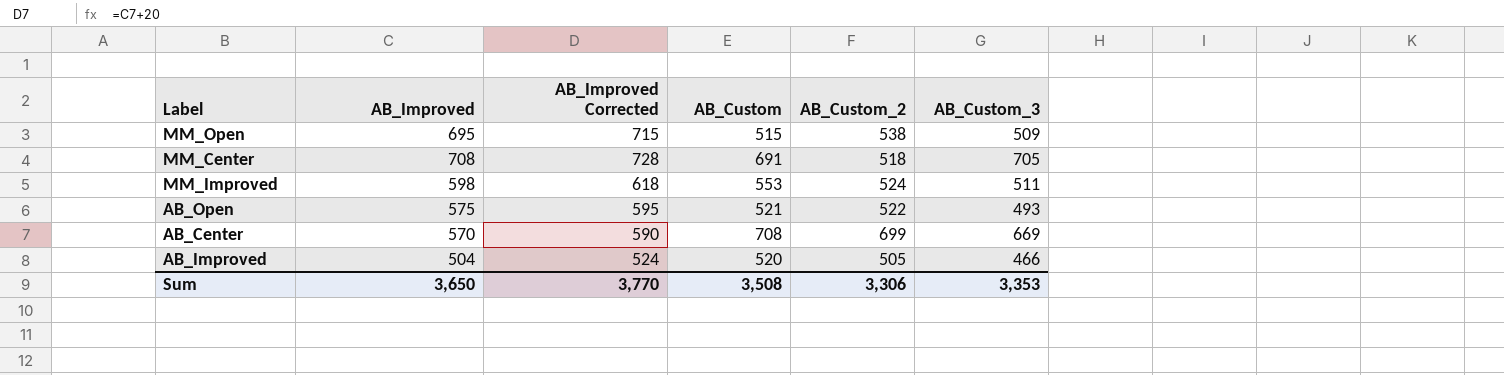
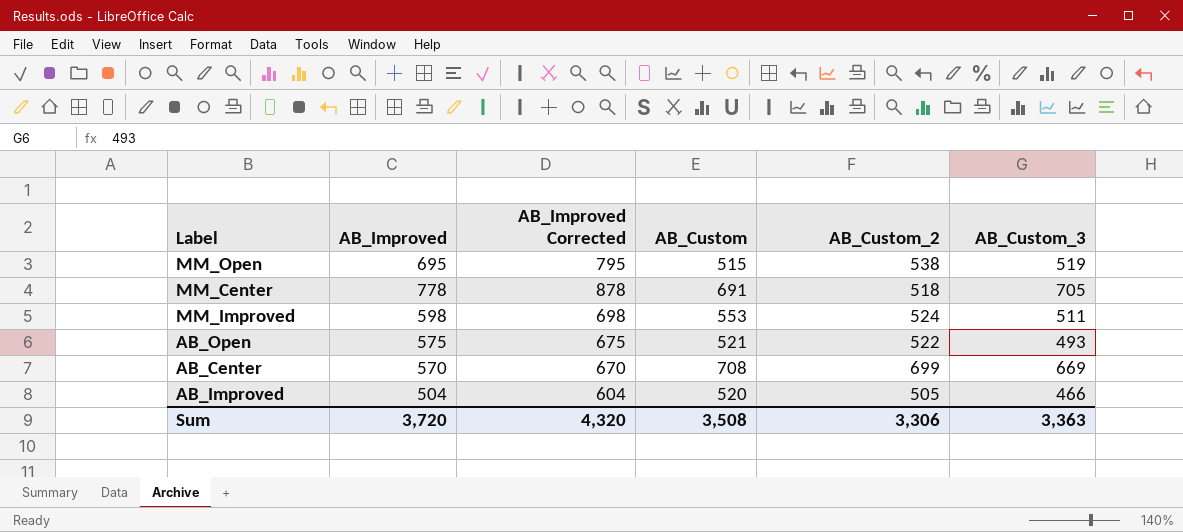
column AB_Improved Corrected | formula: [AB_Improved] + 20 -> [AB_Improved] + 100
MM_Open | AB_Custom_3: 509 -> 519
MM_Center | AB_Improved: 708 -> 778
Sum | AB_Improved: 3,650 -> 3,720
Sum | AB_Improved Corrected: 3,770 -> 4,320
Sum | AB_Custom_3: 3,353 -> 3,363

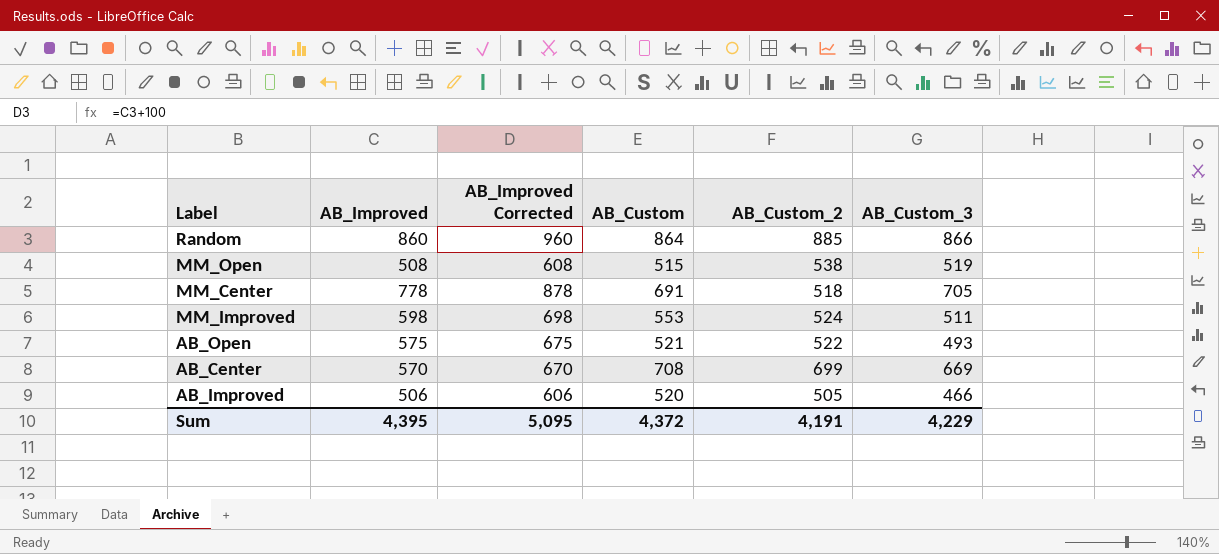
row Random: none -> 860 | 960 | 864 | 885 | 866
MM_Open | AB_Improved: 695 -> 508
MM_Open | AB_Improved Corrected: 795 -> 608
AB_Improved | AB_Improved: 504 -> 506
AB_Improved | AB_Improved Corrected: 604 -> 606
Sum | AB_Improved: 3,720 -> 4,395
Sum | AB_Improved Corrected: 4,320 -> 5,095
Sum | AB_Custom: 3,508 -> 4,372
Sum | AB_Custom_2: 3,306 -> 4,191
Sum | AB_Custom_3: 3,363 -> 4,229

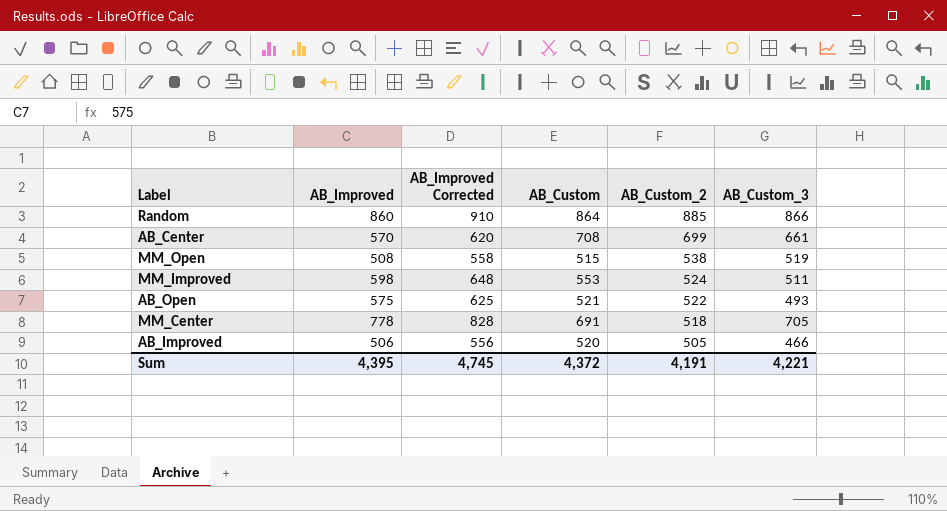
row order: none -> AB_Custom_2 descending
column AB_Improved Corrected | formula: [AB_Improved] + 100 -> [AB_Improved] + 50
AB_Center | AB_Custom_3: 669 -> 661
Sum | AB_Improved Corrected: 5,095 -> 4,745
Sum | AB_Custom_3: 4,229 -> 4,221

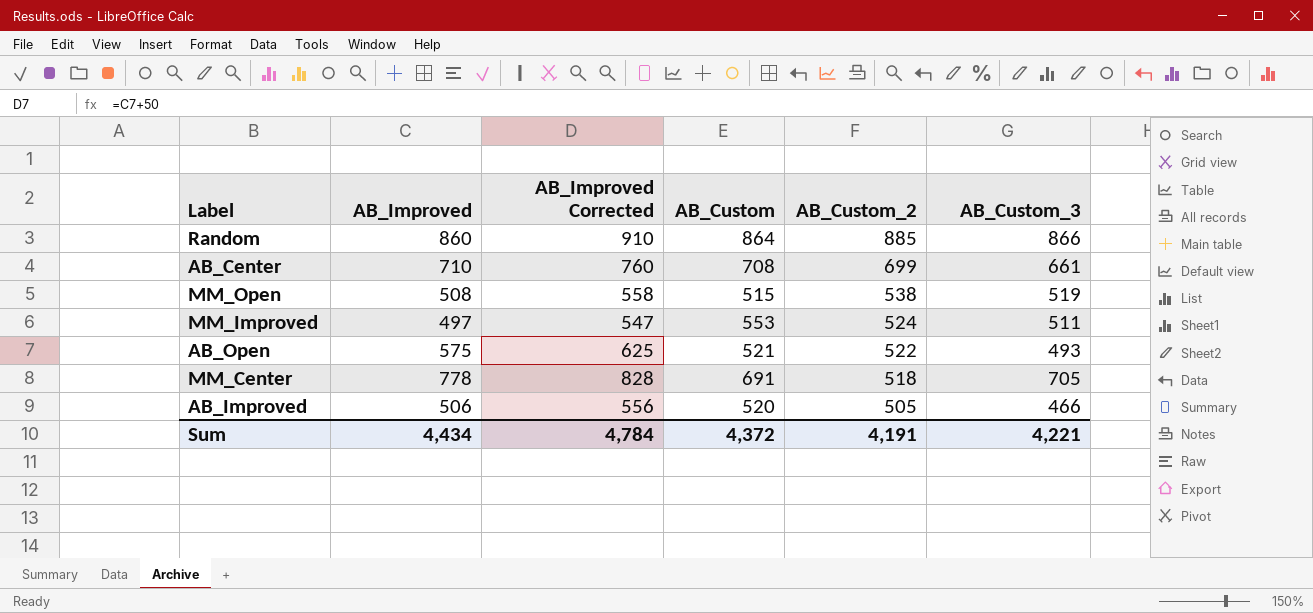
AB_Center | AB_Improved: 570 -> 710
AB_Center | AB_Improved Corrected: 620 -> 760
MM_Improved | AB_Improved: 598 -> 497
MM_Improved | AB_Improved Corrected: 648 -> 547
Sum | AB_Improved: 4,395 -> 4,434
Sum | AB_Improved Corrected: 4,745 -> 4,784

